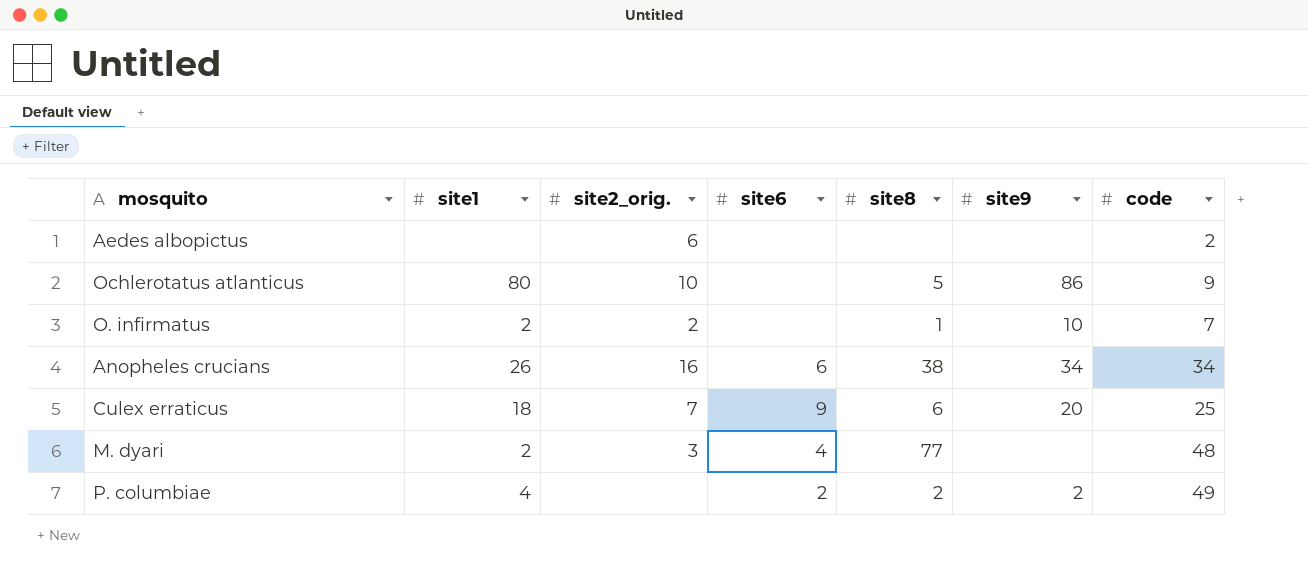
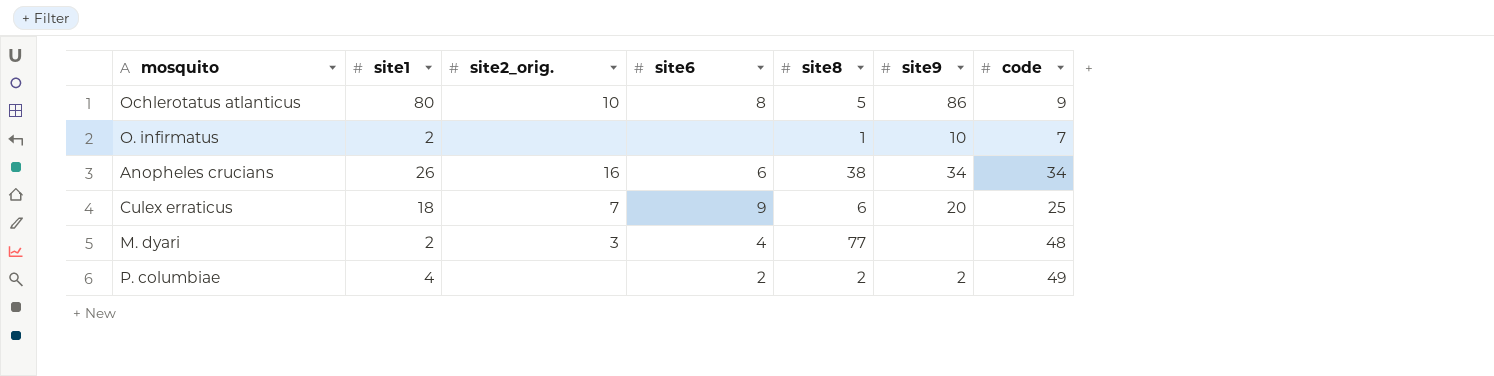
row Aedes albopictus: none | 6 | none | none | none | 2 -> none
Ochlerotatus atlanticus | site6: none -> 8
O. infirmatus | site2_orig.: 2 -> none

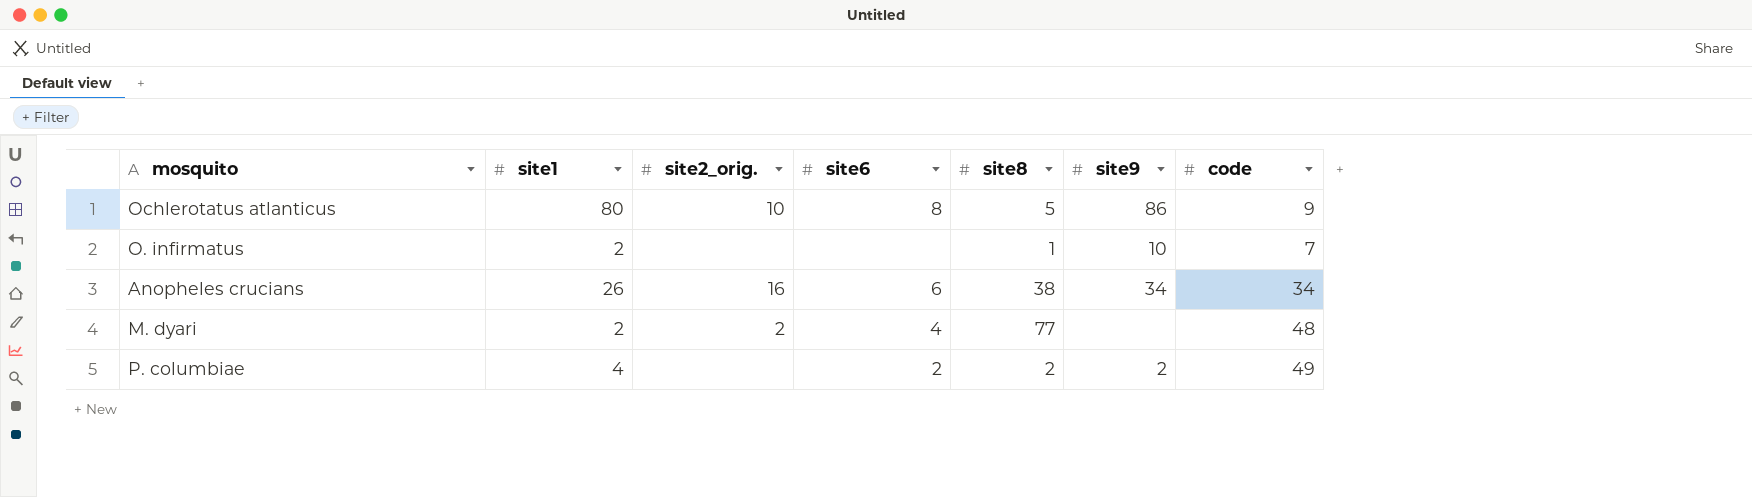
row Culex erraticus: 18 | 7 | 9 | 6 | 20 | 25 -> none
M. dyari | site2_orig.: 3 -> 2

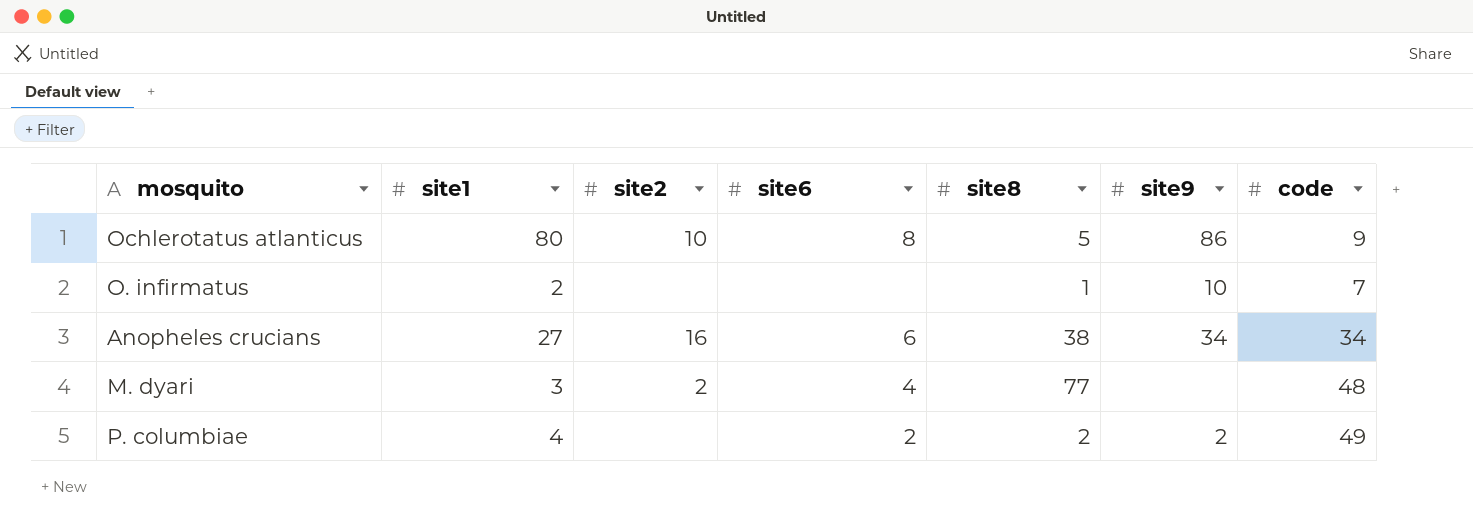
column name: site2_orig. -> site2
Anopheles crucians | site1: 26 -> 27
M. dyari | site1: 2 -> 3

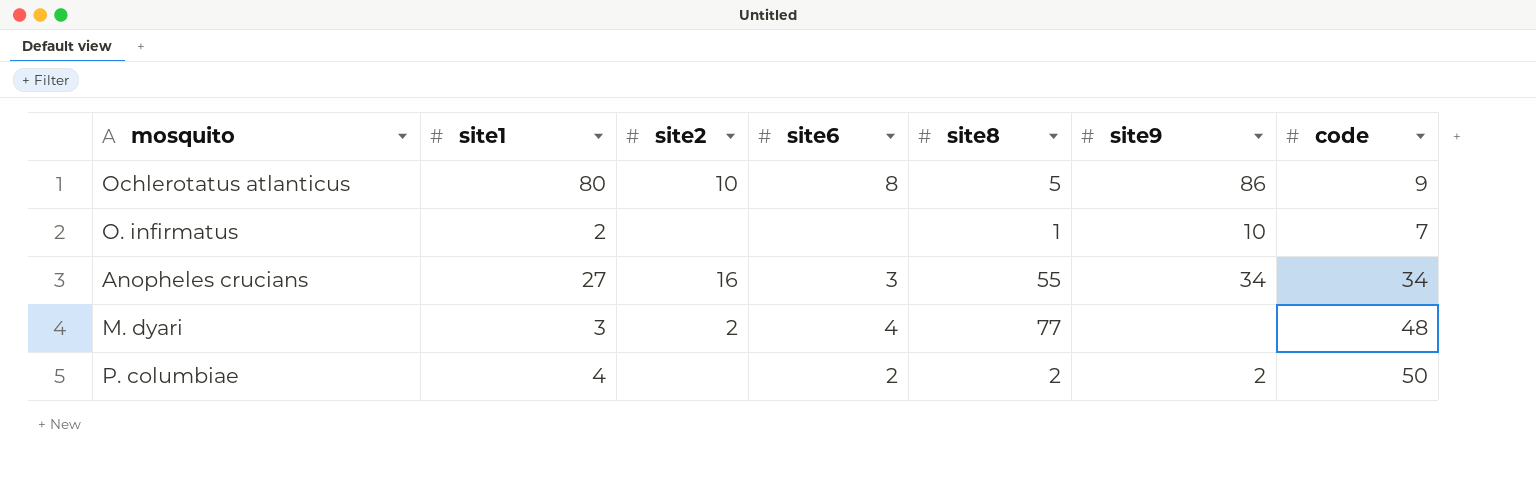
Anopheles crucians | site6: 6 -> 3
Anopheles crucians | site8: 38 -> 55
P. columbiae | code: 49 -> 50

